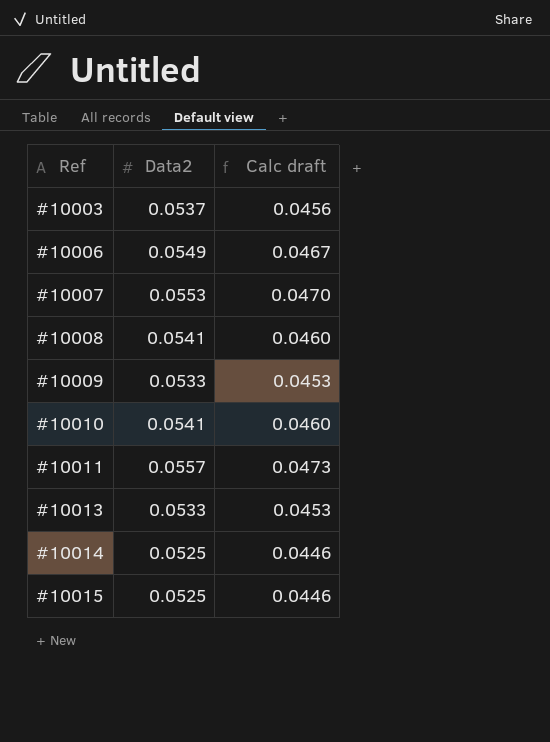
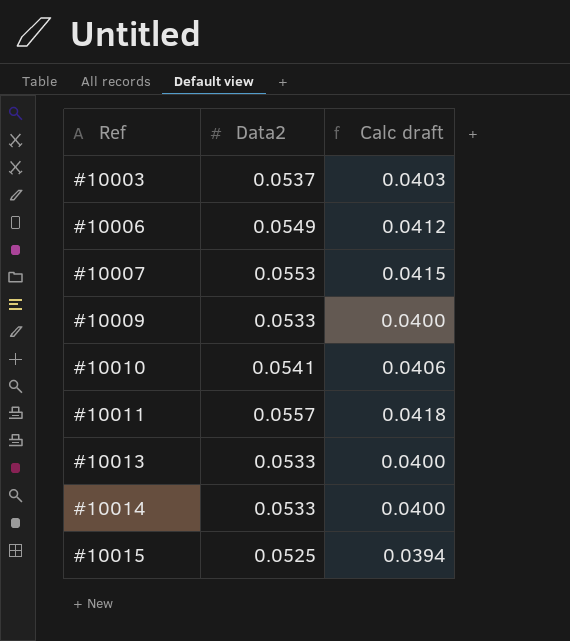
column Calc draft | formula: [Data2] * 0.85 -> [Data2] * 0.75
row #10008: 0.0541 | 0.0460 -> none
#10014 | Data2: 0.0525 -> 0.0533

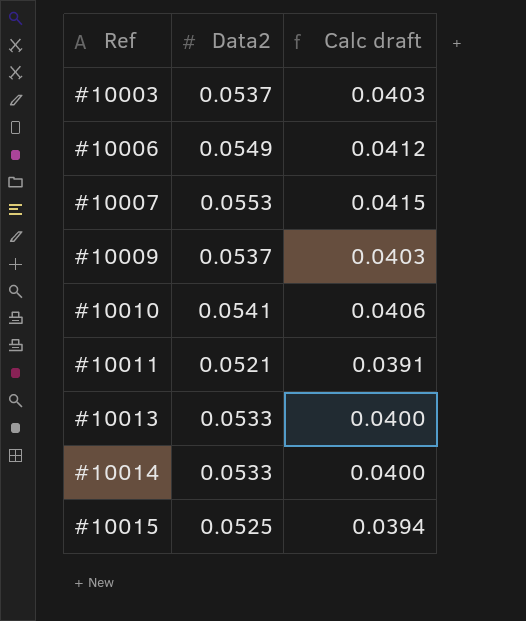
#10009 | Data2: 0.0533 -> 0.0537
#10009 | Calc draft: 0.0400 -> 0.0403
#10011 | Data2: 0.0557 -> 0.0521
#10011 | Calc draft: 0.0418 -> 0.0391

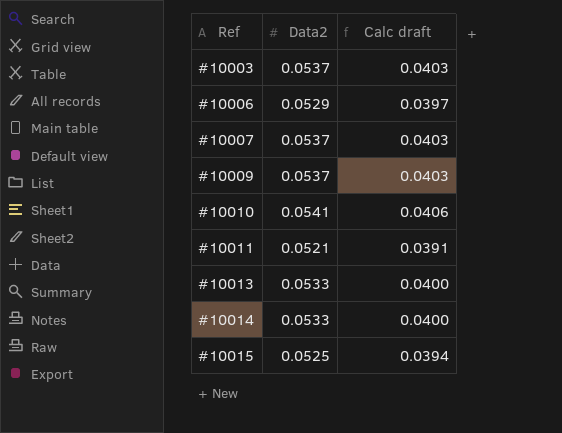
#10006 | Data2: 0.0549 -> 0.0529
#10006 | Calc draft: 0.0412 -> 0.0397
#10007 | Data2: 0.0553 -> 0.0537
#10007 | Calc draft: 0.0415 -> 0.0403

